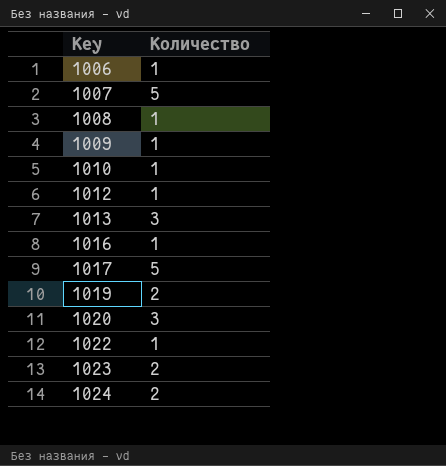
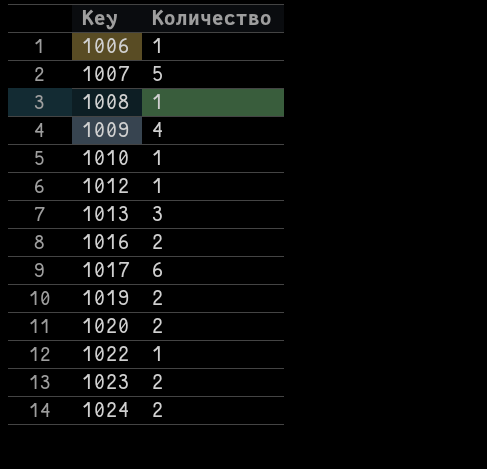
1009 | Количество: 1 -> 4
1016 | Количество: 1 -> 2
1017 | Количество: 5 -> 6
1020 | Количество: 3 -> 2

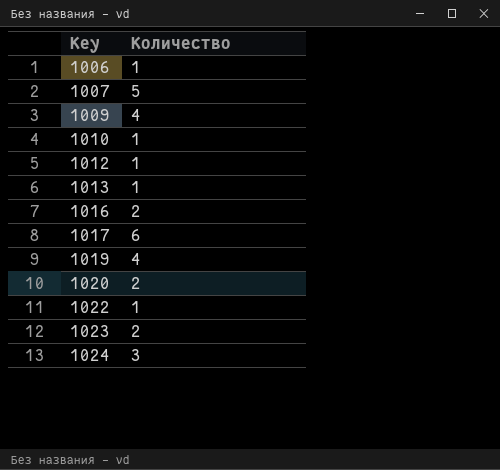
row 1008: 1 -> none
1013 | Количество: 3 -> 1
1019 | Количество: 2 -> 4
1024 | Количество: 2 -> 3

